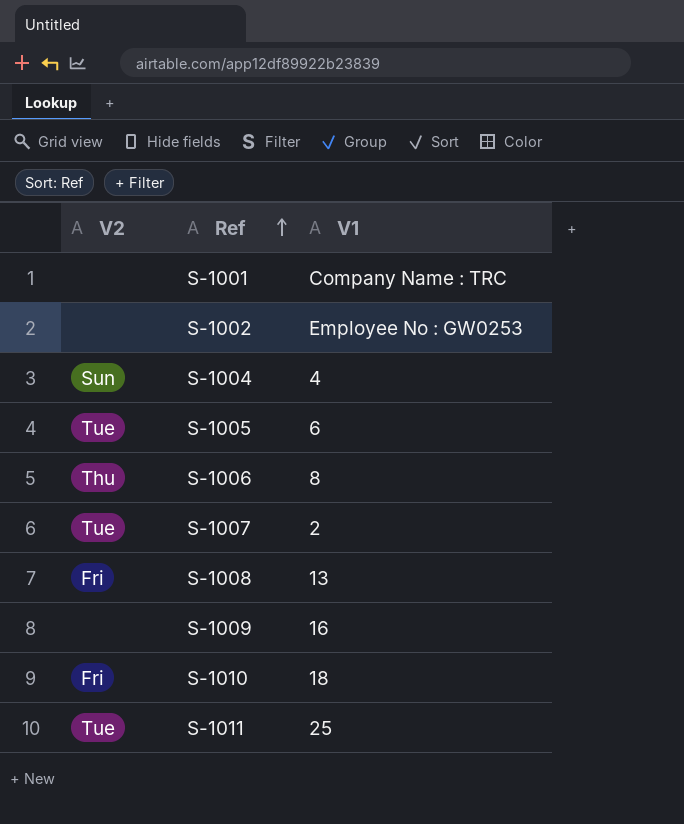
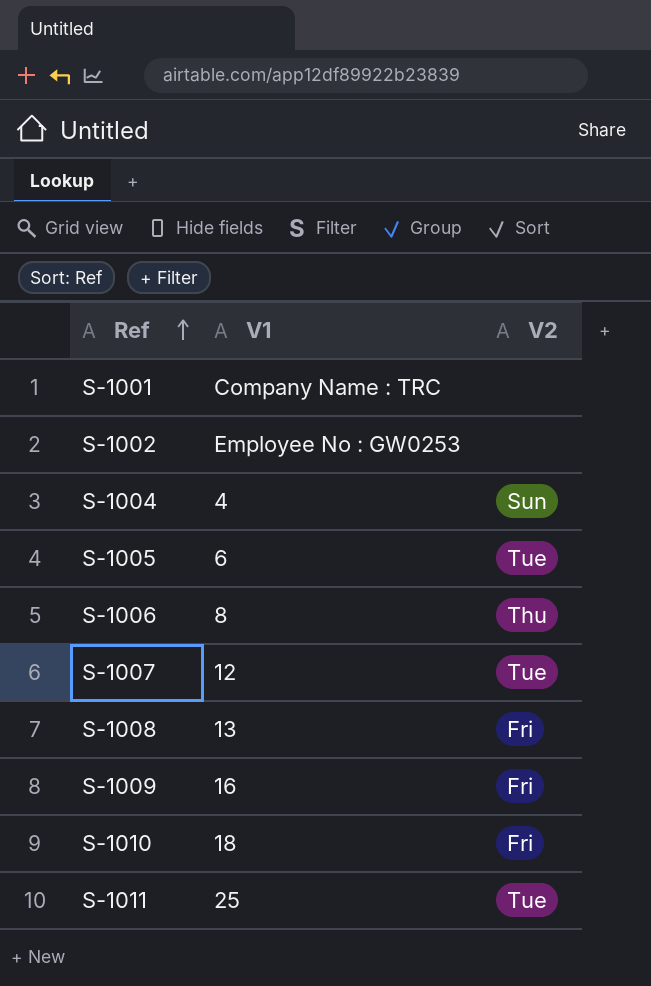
column V2 | position: 1 -> 3
S-1007 | V1: 2 -> 12
S-1009 | V2: none -> Fri

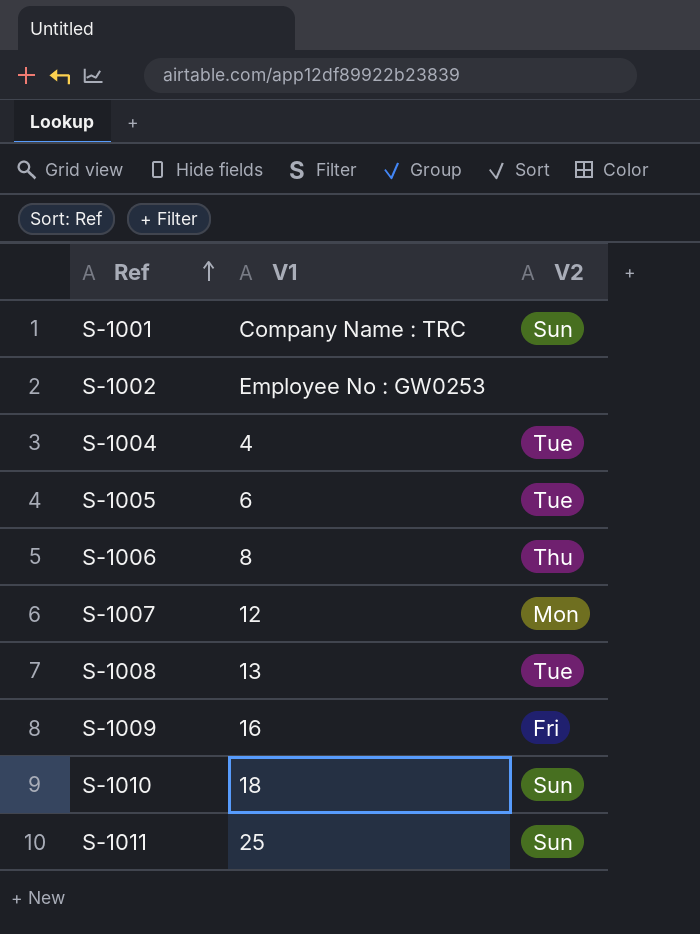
S-1001 | V2: none -> Sun
S-1004 | V2: Sun -> Tue
S-1007 | V2: Tue -> Mon
S-1008 | V2: Fri -> Tue
S-1010 | V2: Fri -> Sun
S-1011 | V2: Tue -> Sun

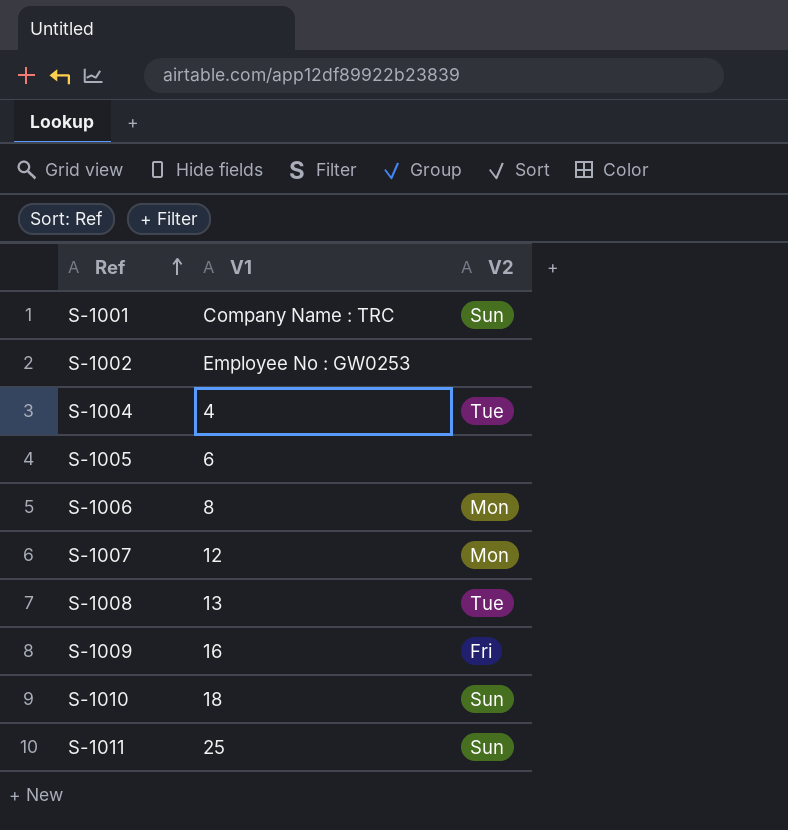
S-1005 | V2: Tue -> none
S-1006 | V2: Thu -> Mon

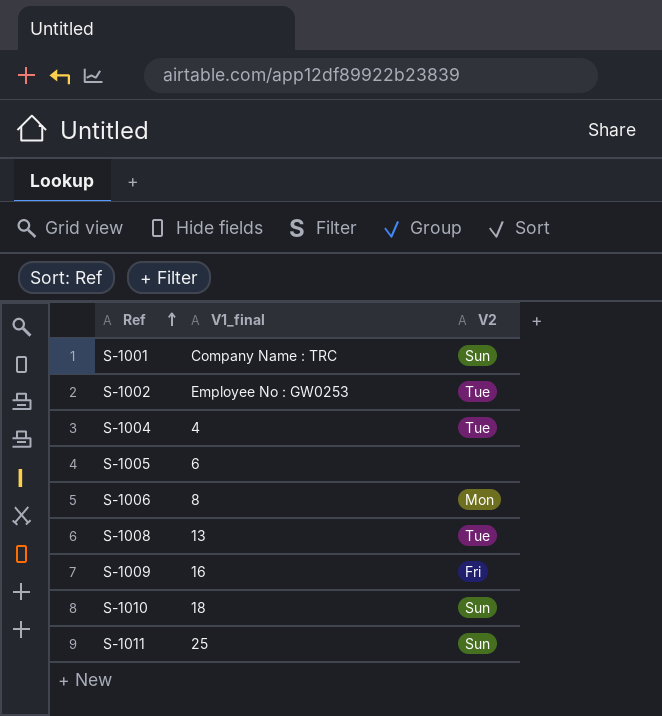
column name: V1 -> V1_final
row S-1007: 12 | Mon -> none
S-1002 | V2: none -> Tue

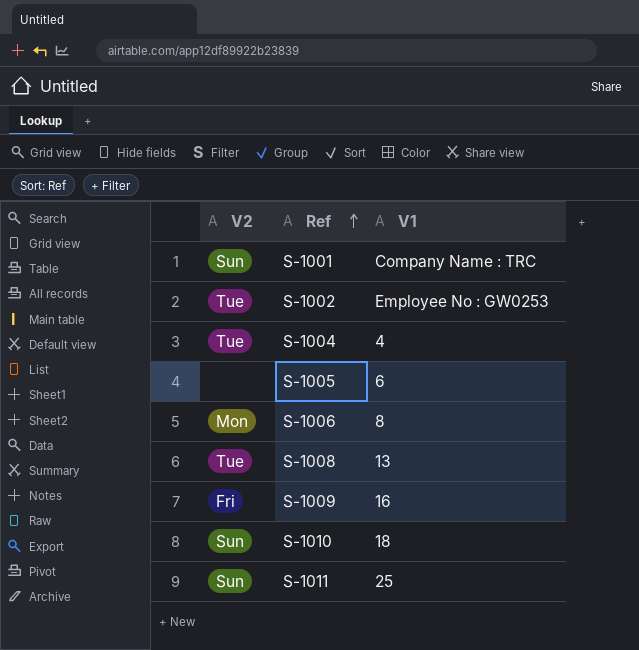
column V2 | position: 3 -> 1
column name: V1_final -> V1

